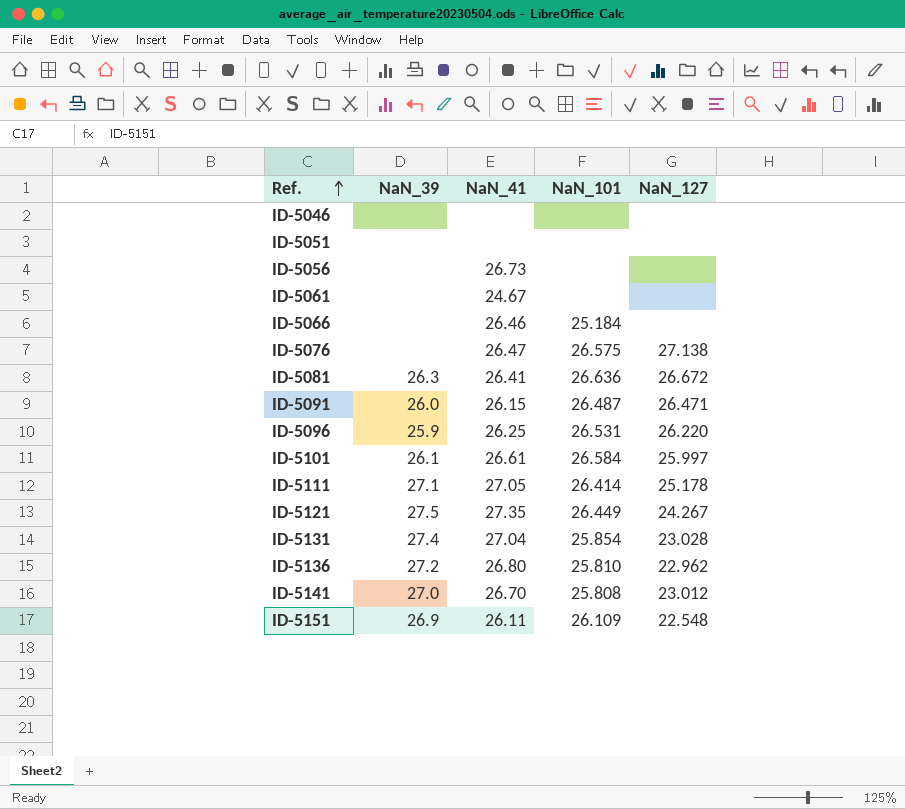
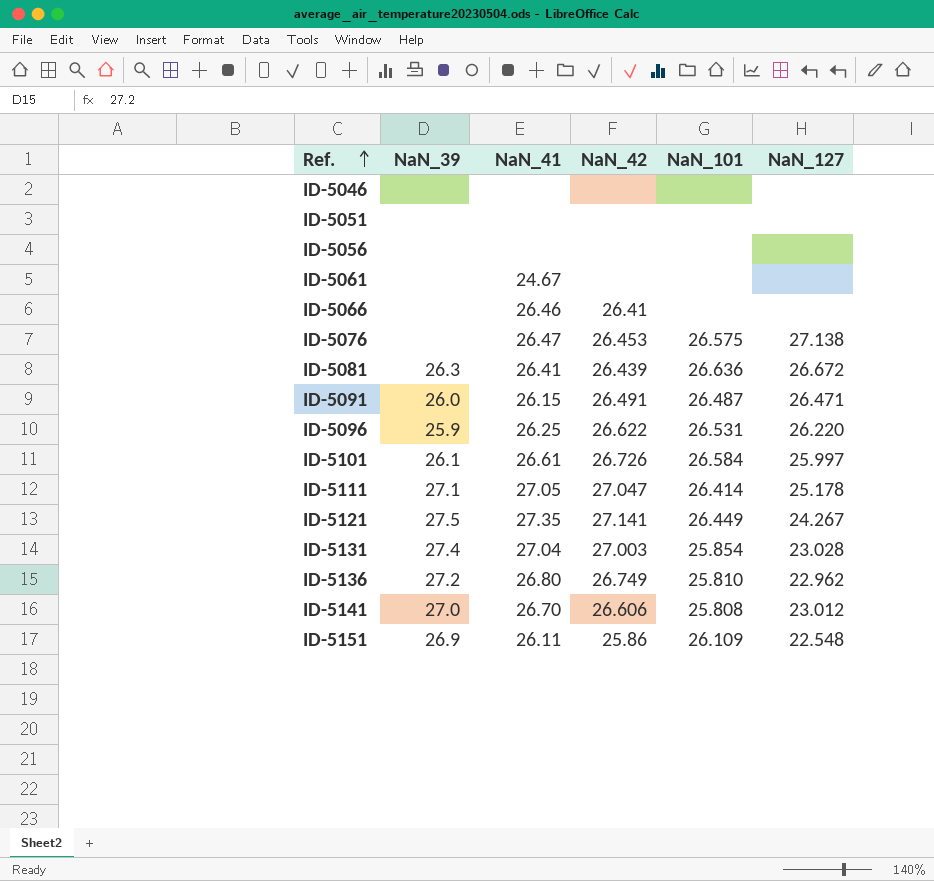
column NaN_42 | position: none -> 4
ID-5056 | NaN_41: 26.73 -> none
ID-5066 | NaN_101: 25.184 -> none

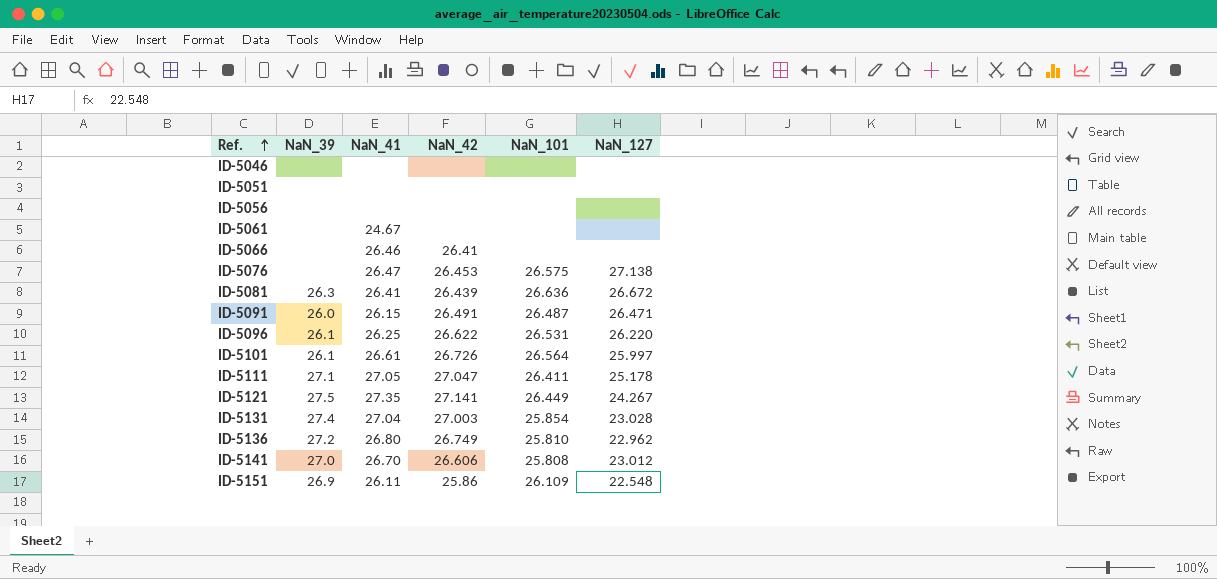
ID-5096 | NaN_39: 25.9 -> 26.1
ID-5101 | NaN_101: 26.584 -> 26.564
ID-5111 | NaN_101: 26.414 -> 26.411

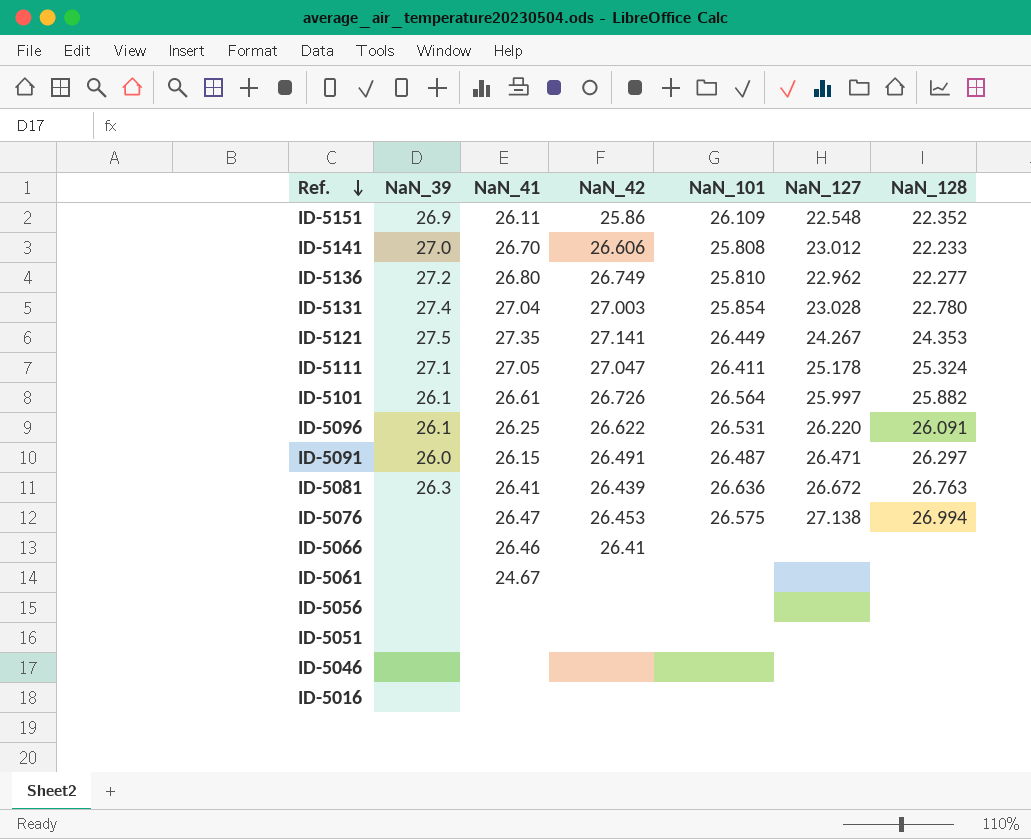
row order: Ref. ascending -> Ref. descending
column NaN_128 | position: none -> 7
row ID-5016: none -> none | none | none | none | none | none

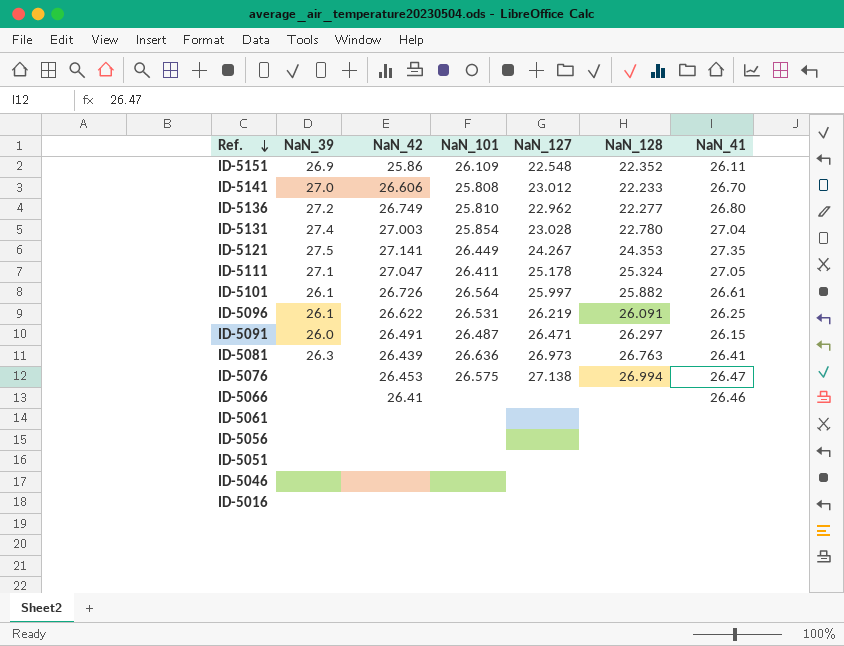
column NaN_41 | position: 3 -> 7
ID-5096 | NaN_127: 26.220 -> 26.219
ID-5081 | NaN_127: 26.672 -> 26.973
ID-5061 | NaN_41: 24.67 -> none

